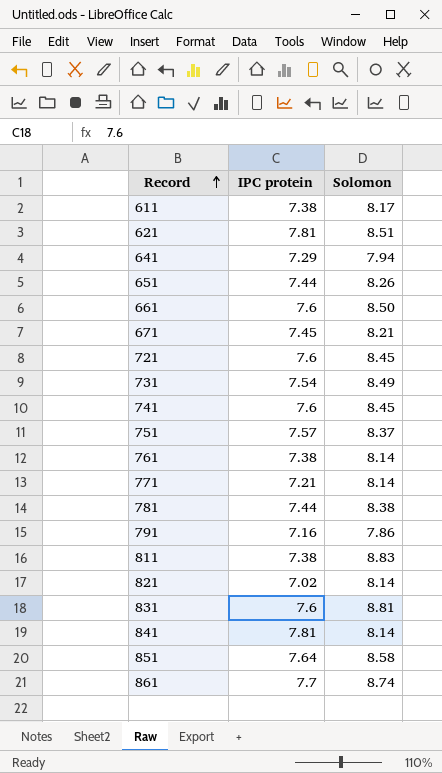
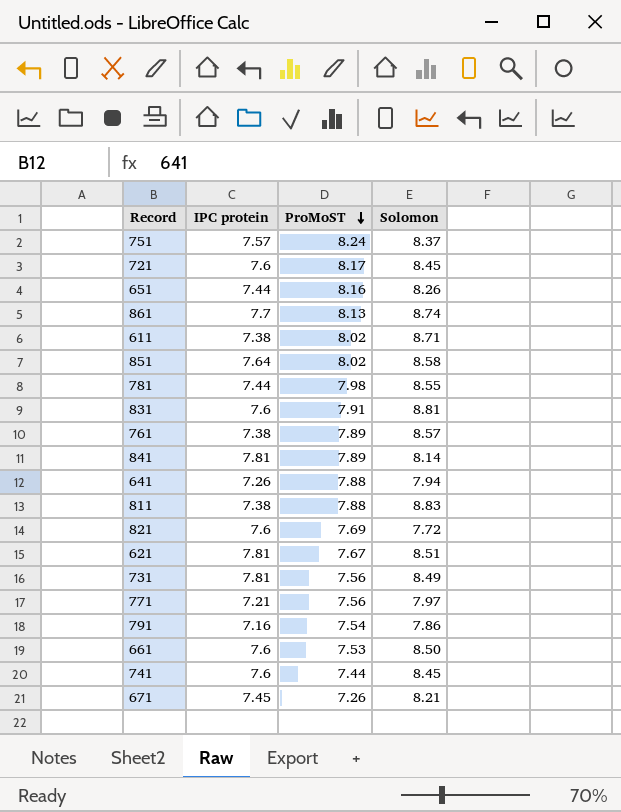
row order: Record ascending -> ProMoST descending
column ProMoST | position: none -> 3
611 | Solomon: 8.17 -> 8.71
781 | Solomon: 8.38 -> 8.55
761 | Solomon: 8.14 -> 8.57
641 | IPC protein: 7.29 -> 7.26
821 | IPC protein: 7.02 -> 7.6
821 | Solomon: 8.14 -> 7.72
731 | IPC protein: 7.54 -> 7.81
771 | Solomon: 8.14 -> 7.97

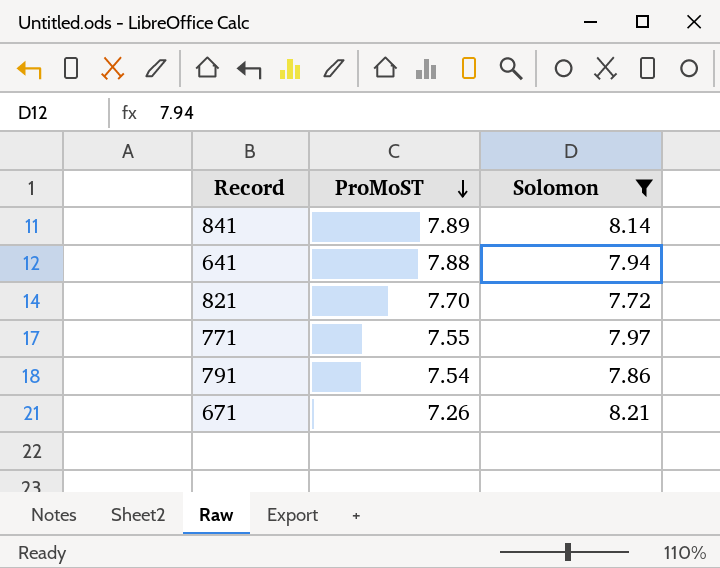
filter: none -> Solomon <= 8.21
column IPC protein | position: 2 -> none
821 | ProMoST: 7.69 -> 7.70
771 | ProMoST: 7.56 -> 7.55

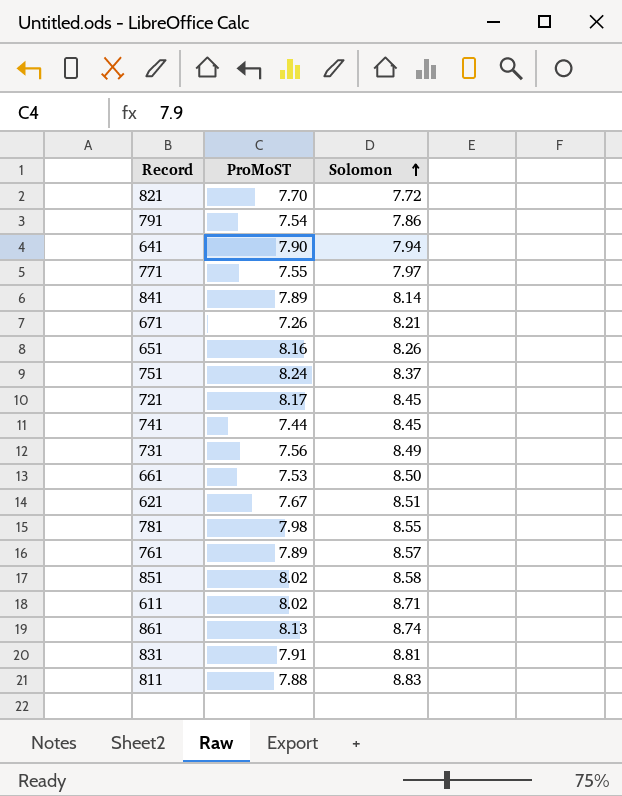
filter: Solomon <= 8.21 -> none
row order: ProMoST descending -> Solomon ascending
641 | ProMoST: 7.88 -> 7.90

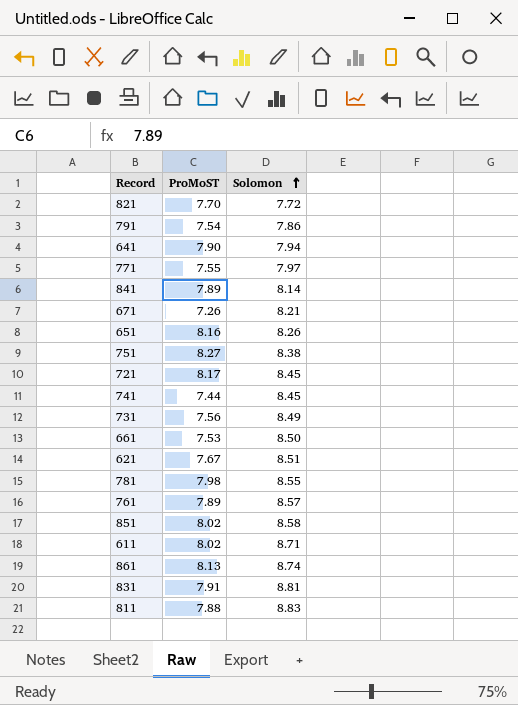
751 | ProMoST: 8.24 -> 8.27
751 | Solomon: 8.37 -> 8.38

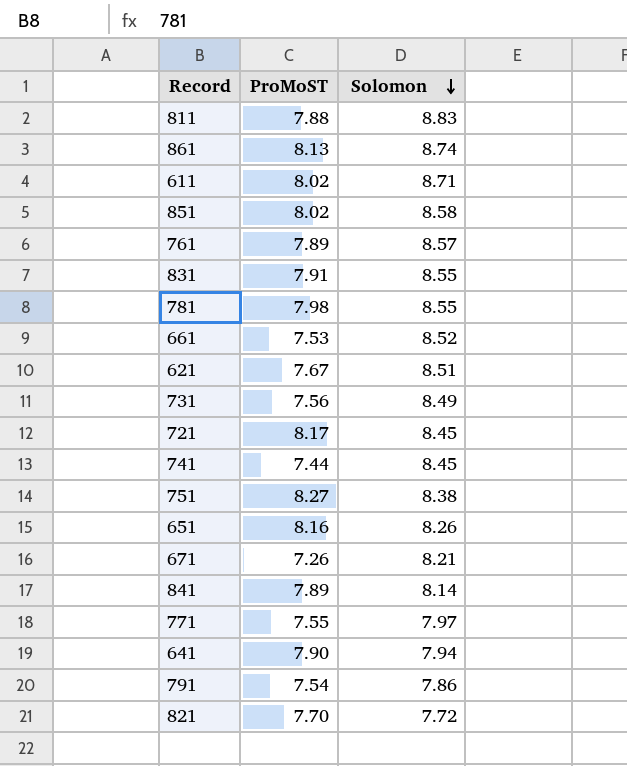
row order: Solomon ascending -> Solomon descending
831 | Solomon: 8.81 -> 8.55
661 | Solomon: 8.50 -> 8.52

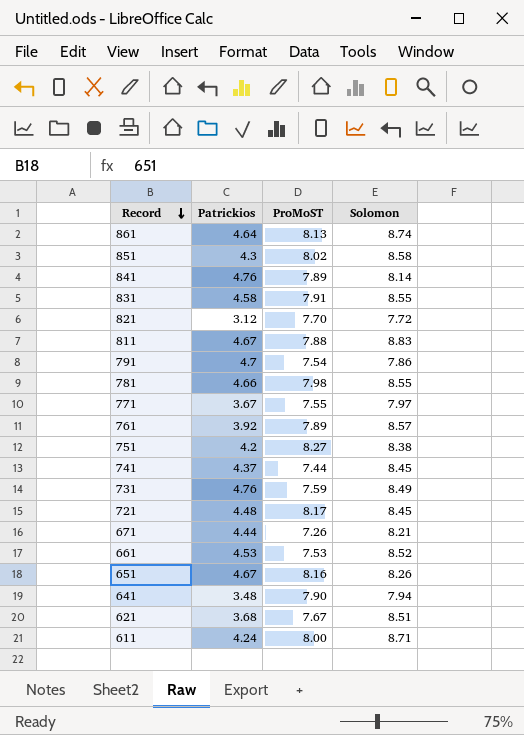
row order: Solomon descending -> Record descending
column Patrickios | position: none -> 2
731 | ProMoST: 7.56 -> 7.59
611 | ProMoST: 8.02 -> 8.00

